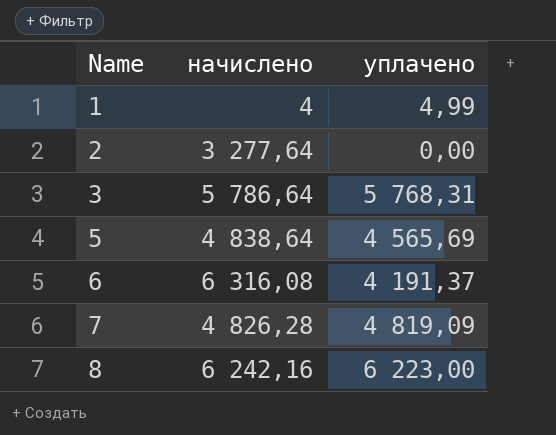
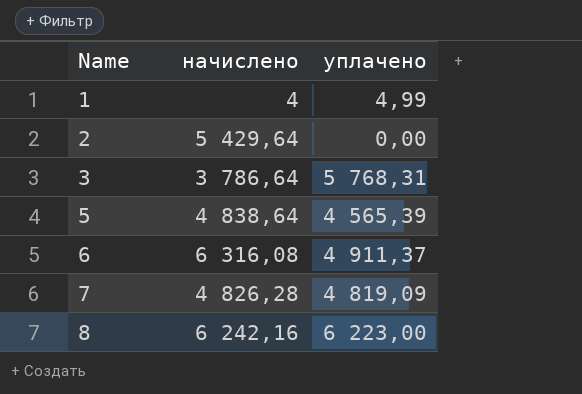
2 | начислено: 3 277,64 -> 5 429,64
3 | начислено: 5 786,64 -> 3 786,64
5 | уплачено: 4 565,69 -> 4 565,39
6 | уплачено: 4 191,37 -> 4 911,37

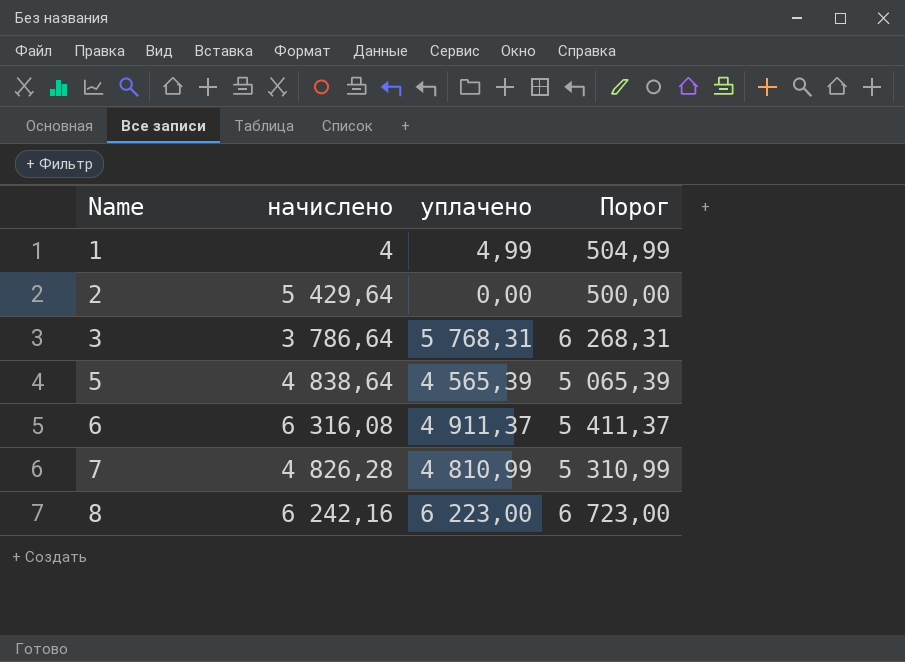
column Порог | formula: none -> [уплачено] + 500
7 | уплачено: 4 819,09 -> 4 810,99

